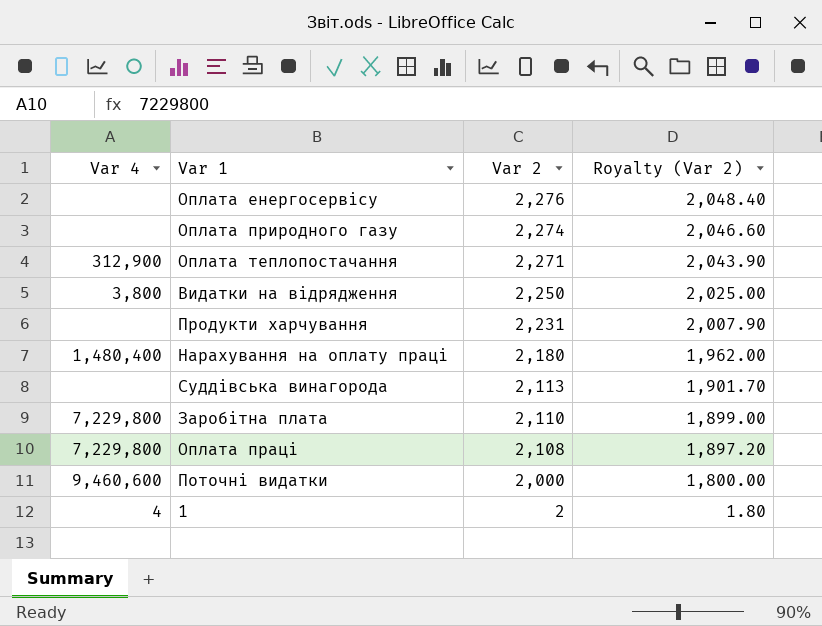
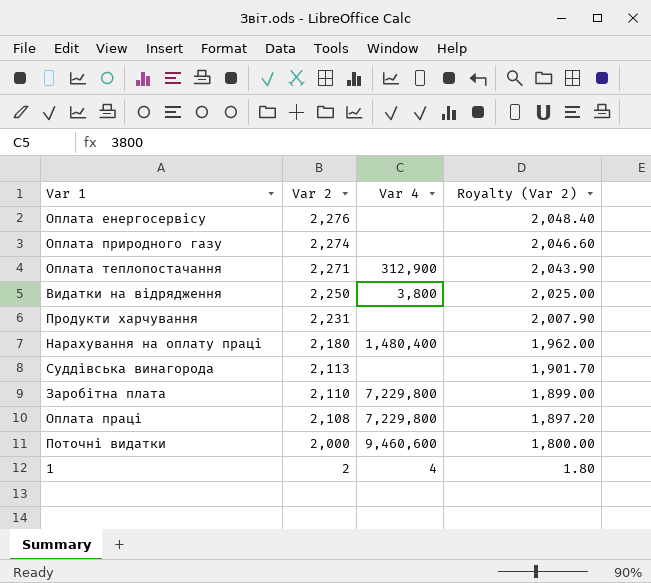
column Var 4 | position: 1 -> 3

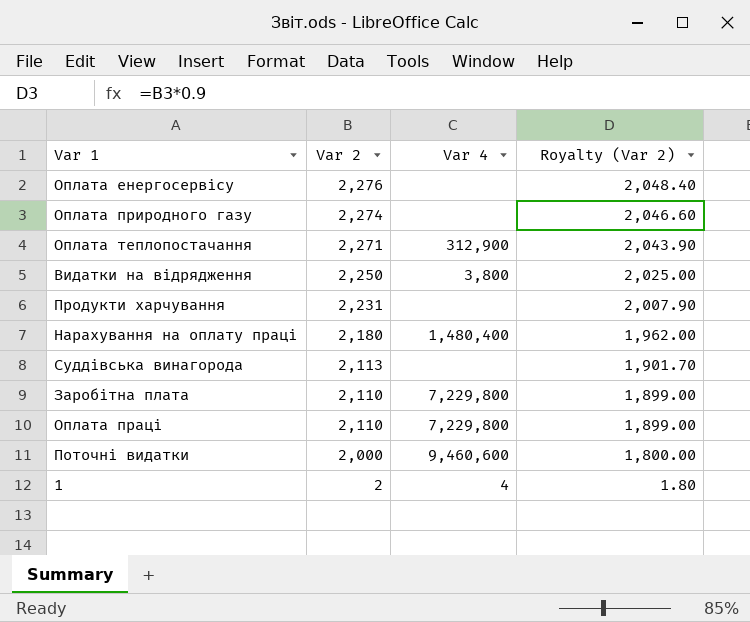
Оплата праці | Var 2: 2,108 -> 2,110
Оплата праці | Royalty (Var 2): 1,897.20 -> 1,899.00

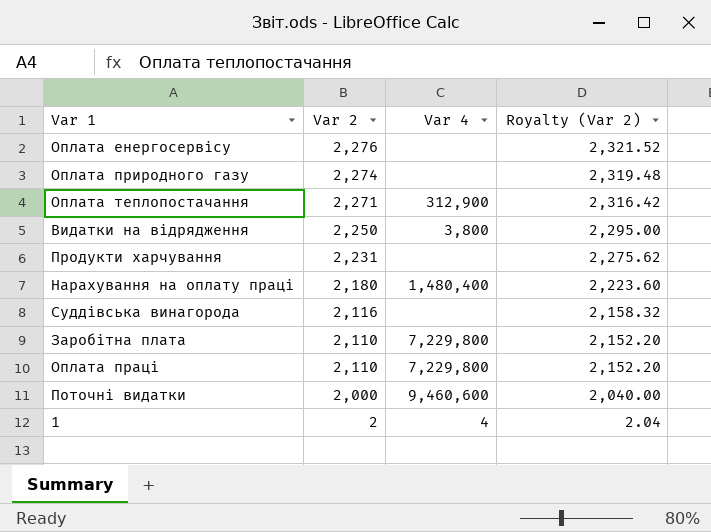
column Royalty (Var 2) | formula: [Var 2] * 0.9 -> [Var 2] * 1.02
Суддівська винагорода | Var 2: 2,113 -> 2,116

